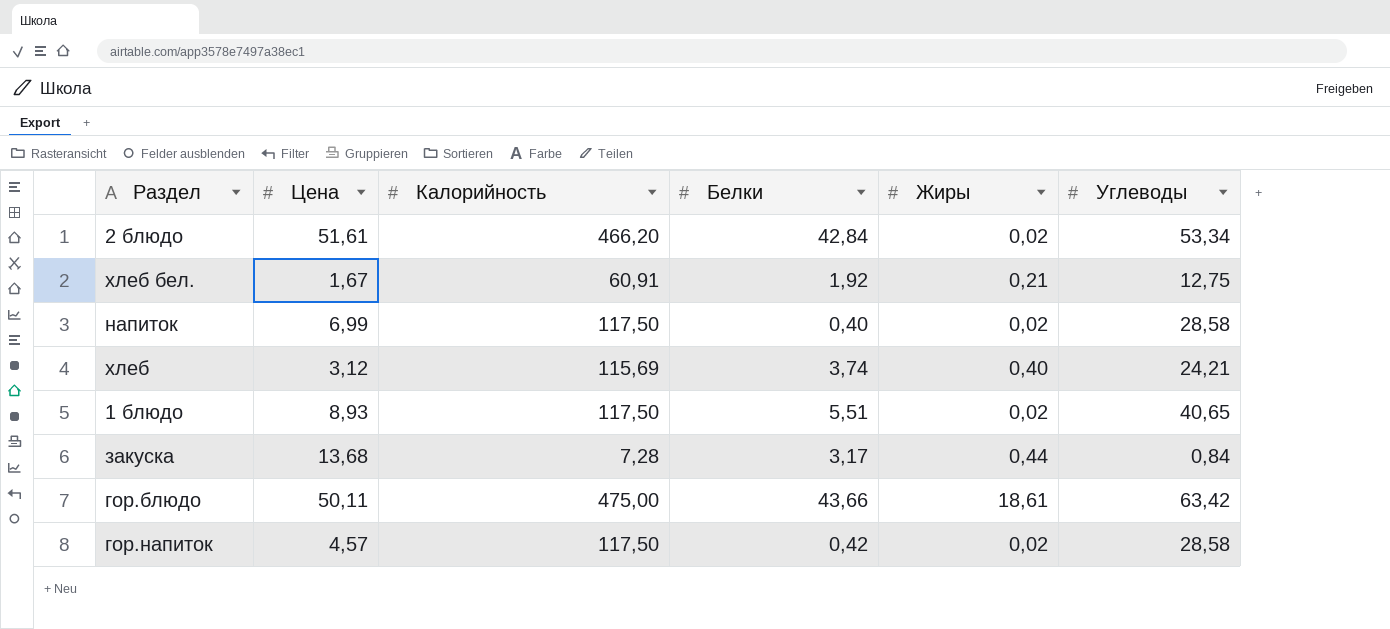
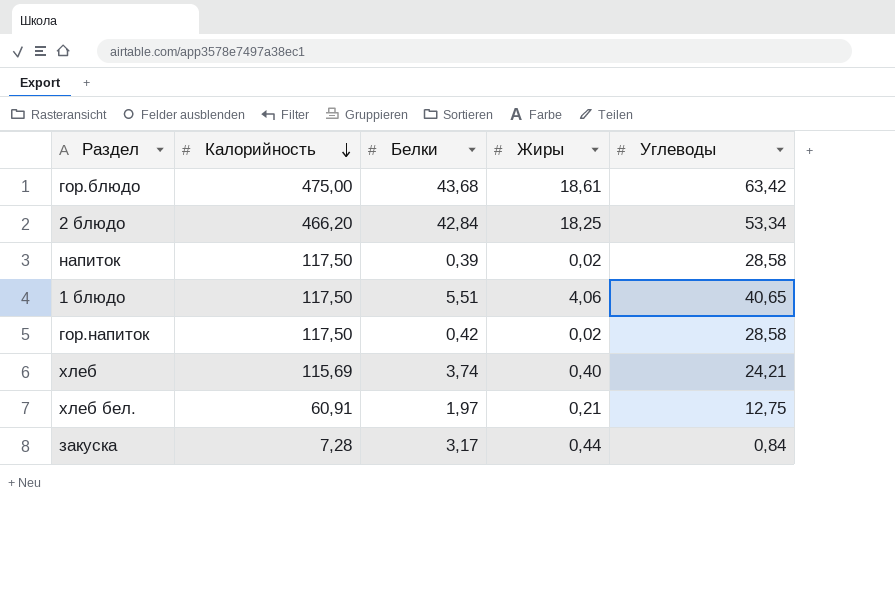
row order: none -> Калорийность descending
column Цена | position: 2 -> none
гор.блюдо | Белки: 43,66 -> 43,68
2 блюдо | Жиры: 0,02 -> 18,25
напиток | Белки: 0,40 -> 0,39
1 блюдо | Жиры: 0,02 -> 4,06
хлеб бел. | Белки: 1,92 -> 1,97

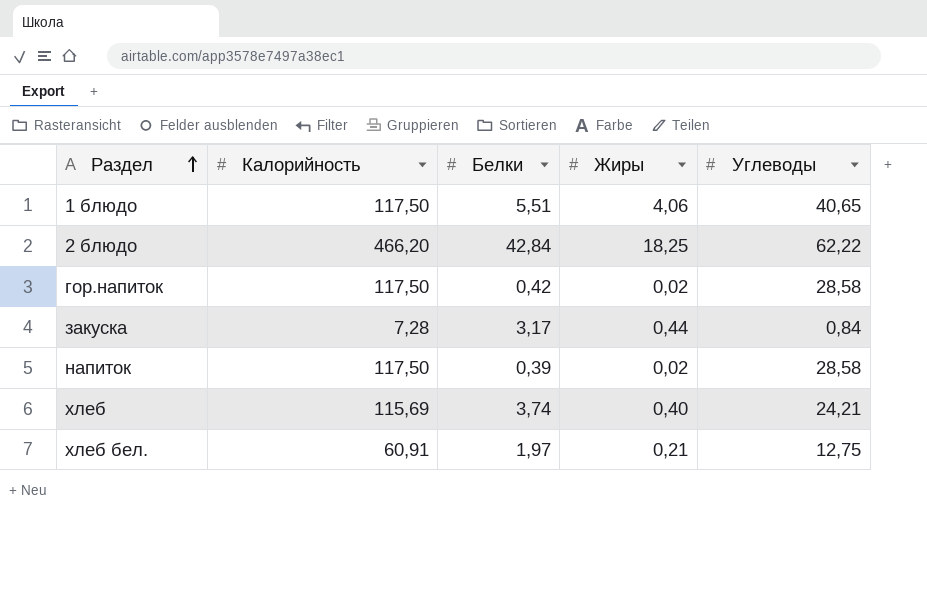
row order: Калорийность descending -> Раздел ascending
row гор.блюдо: 475,00 | 43,68 | 18,61 | 63,42 -> none
2 блюдо | Углеводы: 53,34 -> 62,22

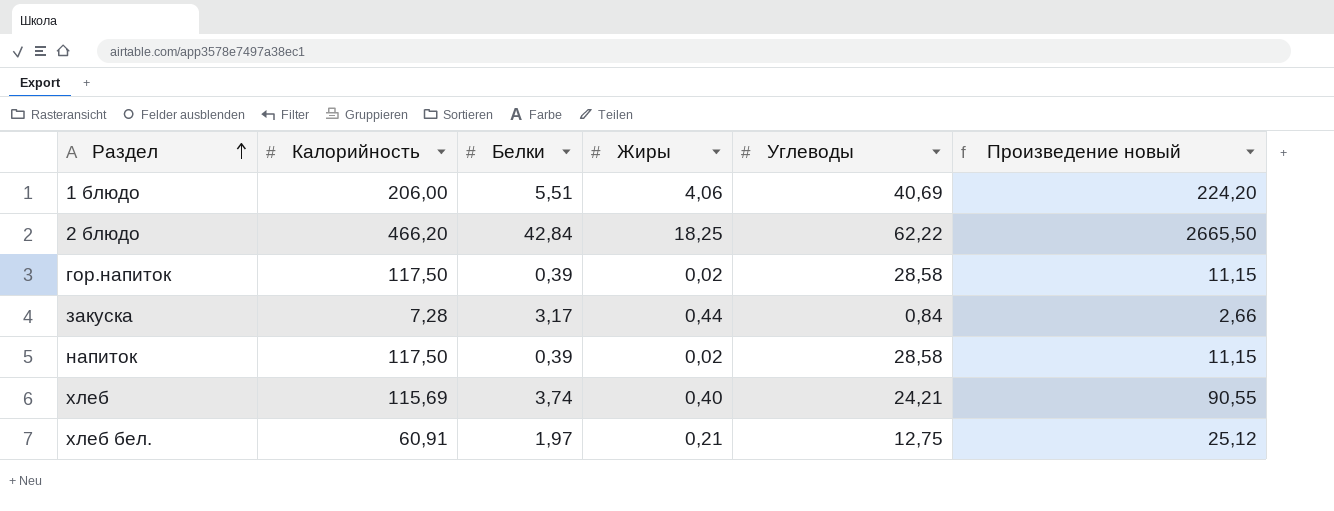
column Произведение новый | formula: none -> [Белки] * [Углеводы]
1 блюдо | Калорийность: 117,50 -> 206,00
1 блюдо | Углеводы: 40,65 -> 40,69
гор.напиток | Белки: 0,42 -> 0,39

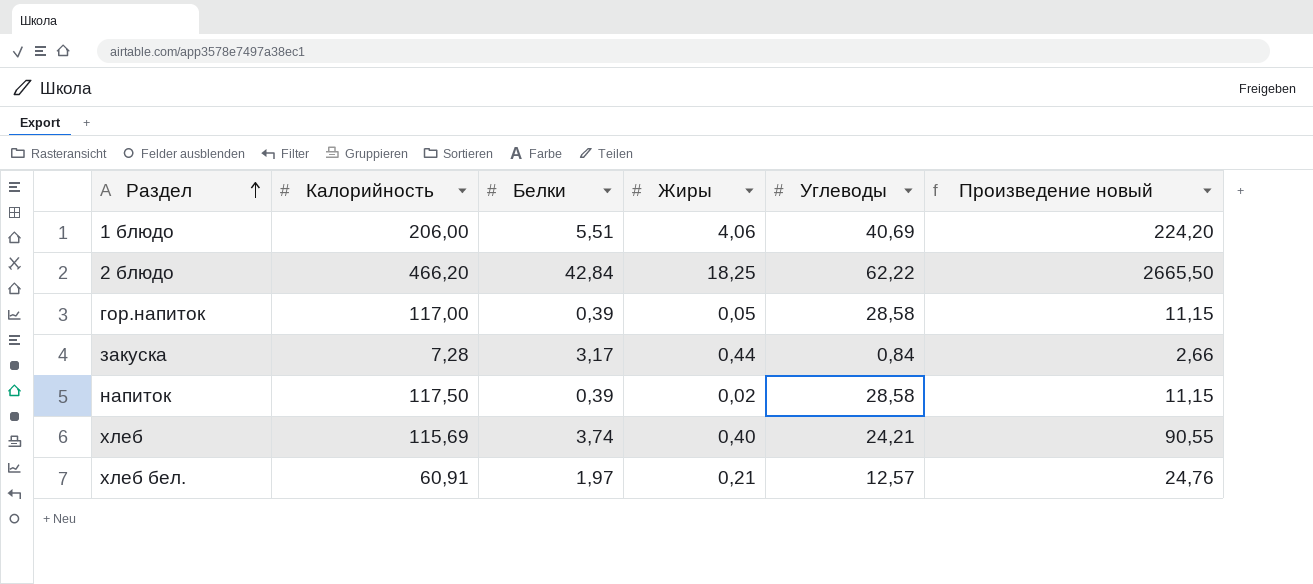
гор.напиток | Калорийность: 117,50 -> 117,00
гор.напиток | Жиры: 0,02 -> 0,05
хлеб бел. | Углеводы: 12,75 -> 12,57
хлеб бел. | Произведение новый: 25,12 -> 24,76

